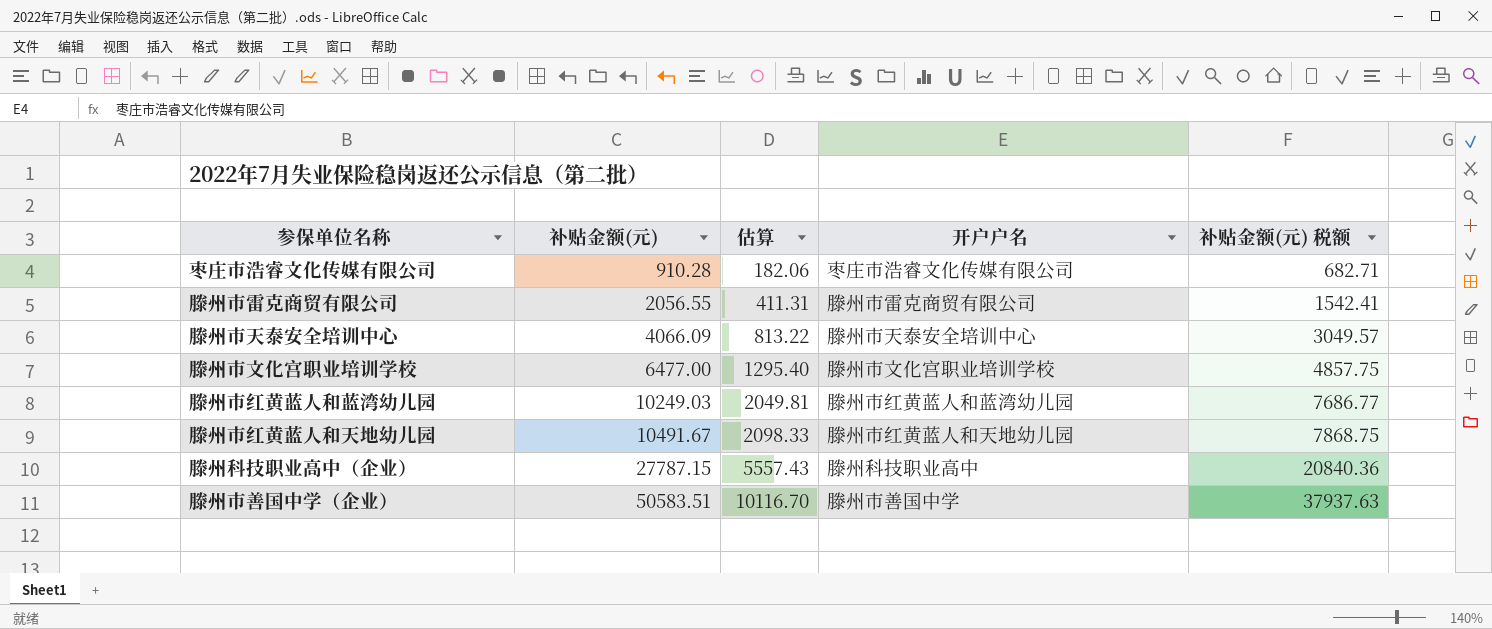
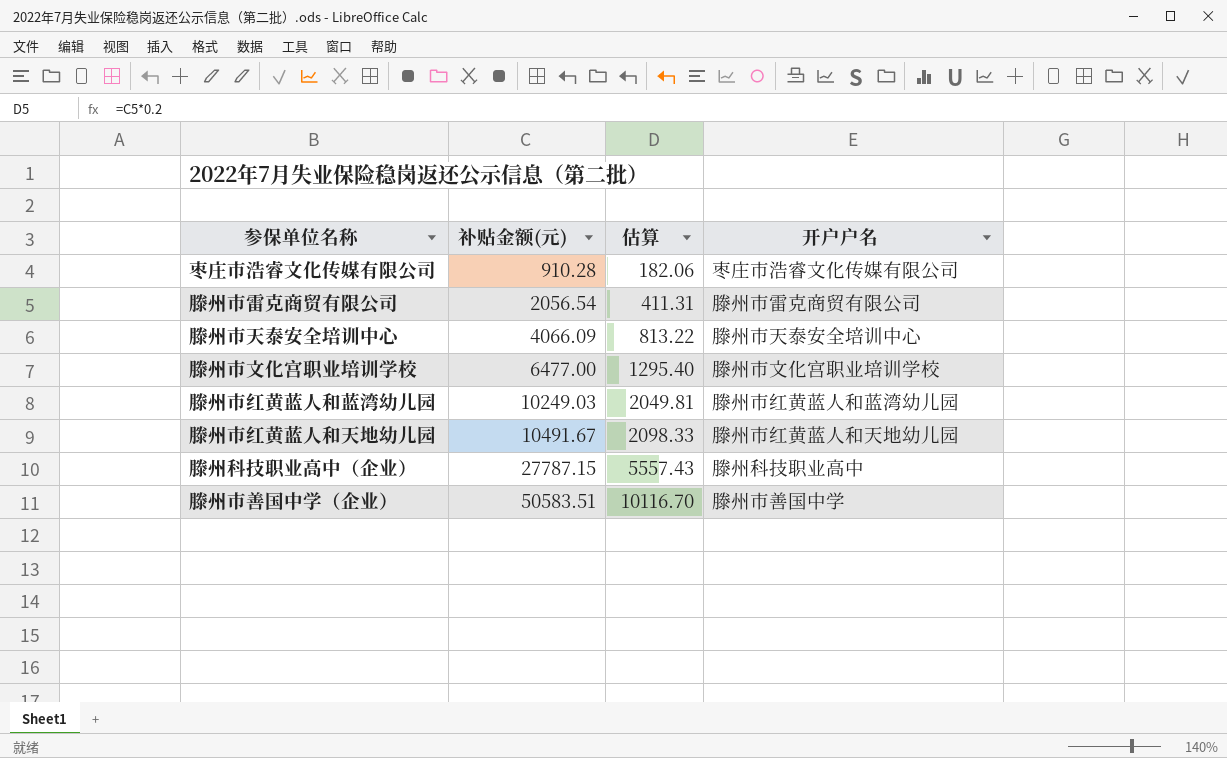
column 补贴金额(元) 税额 | formula: [补贴金额(元)] * 0.75 -> none
滕州市雷克商贸有限公司 | 补贴金额(元): 2056.55 -> 2056.54

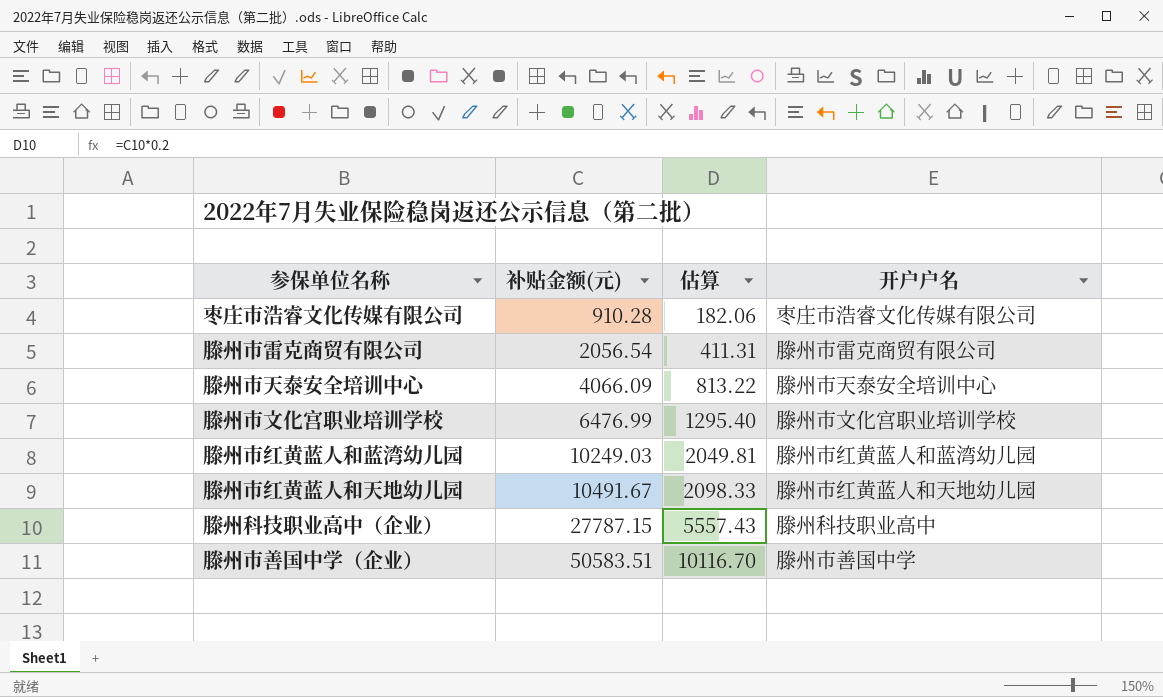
滕州市文化宫职业培训学校 | 补贴金额(元): 6477.00 -> 6476.99

